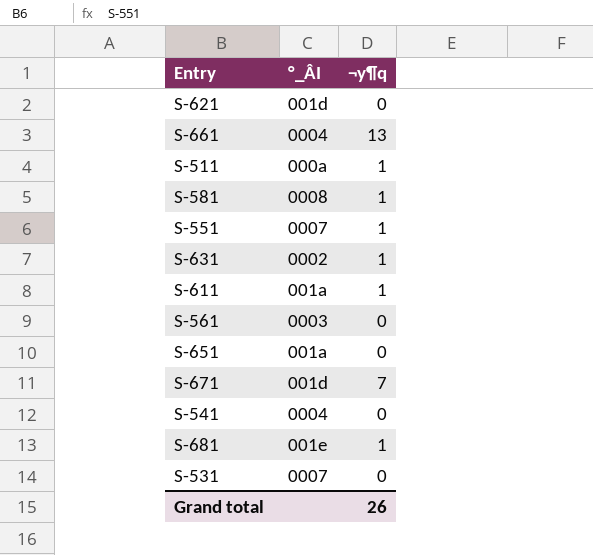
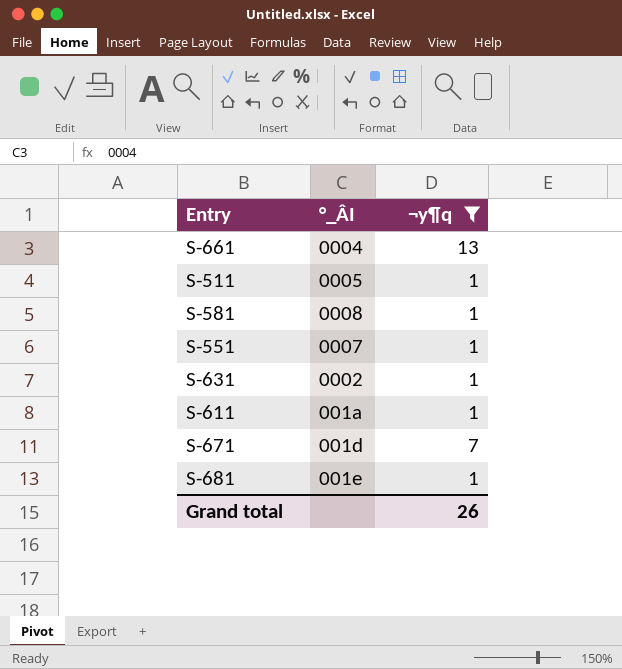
filter: none -> ¬y¶q != 0
S-511 | °_ÂI: 000a -> 0005

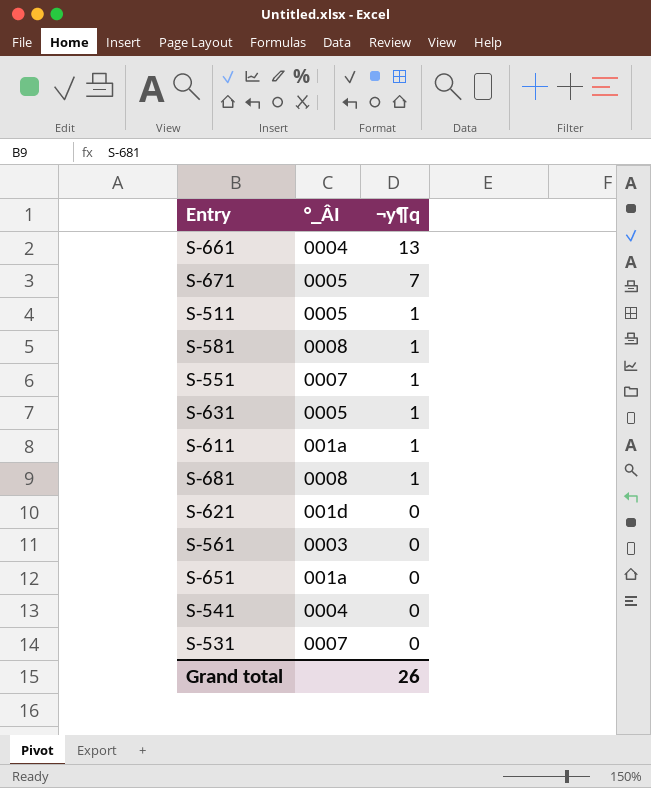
filter: ¬y¶q != 0 -> none
row order: none -> ¬y¶q descending
S-671 | °_ÂI: 001d -> 0005
S-631 | °_ÂI: 0002 -> 0005
S-681 | °_ÂI: 001e -> 0008

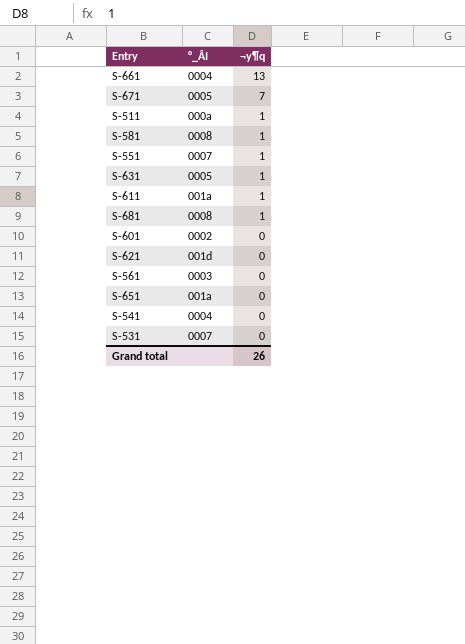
S-511 | °_ÂI: 0005 -> 000a
row S-601: none -> 0002 | 0

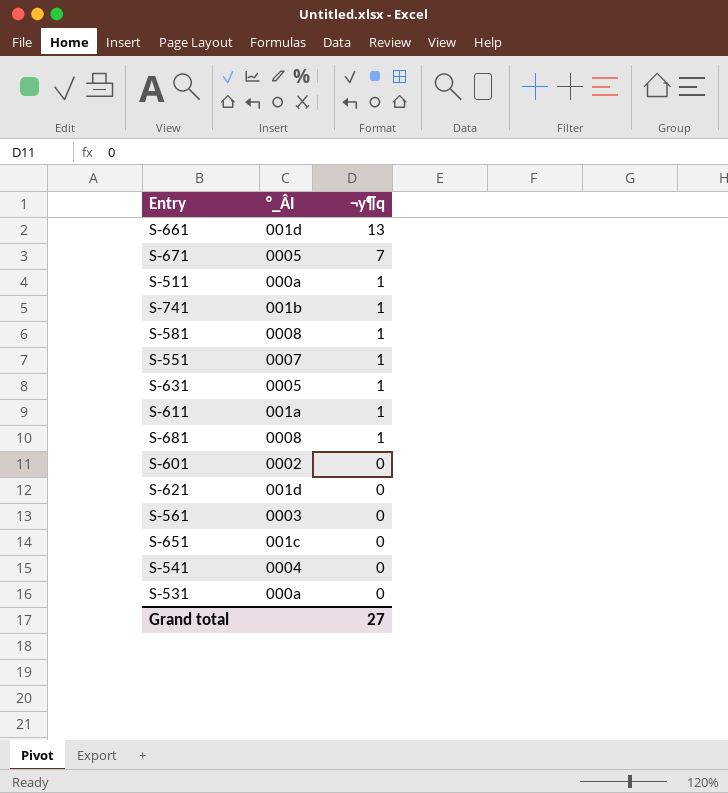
S-661 | °_ÂI: 0004 -> 001d
row S-741: none -> 001b | 1
S-651 | °_ÂI: 001a -> 001c
S-531 | °_ÂI: 0007 -> 000a
Grand total | ¬y¶q: 26 -> 27

